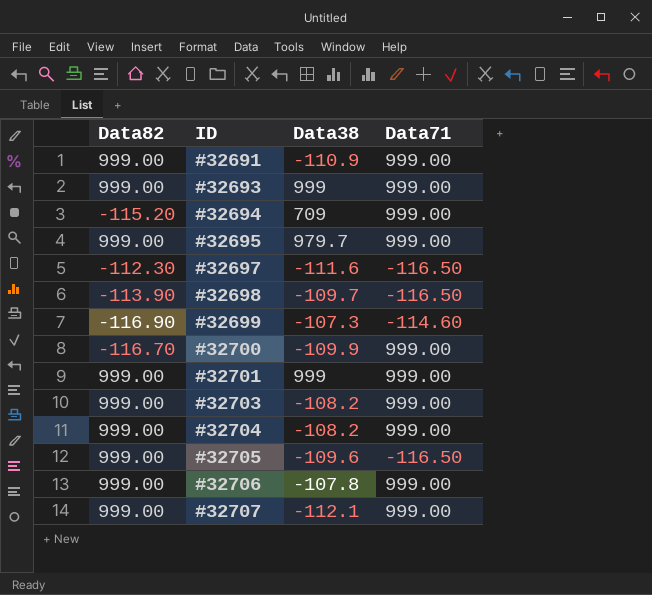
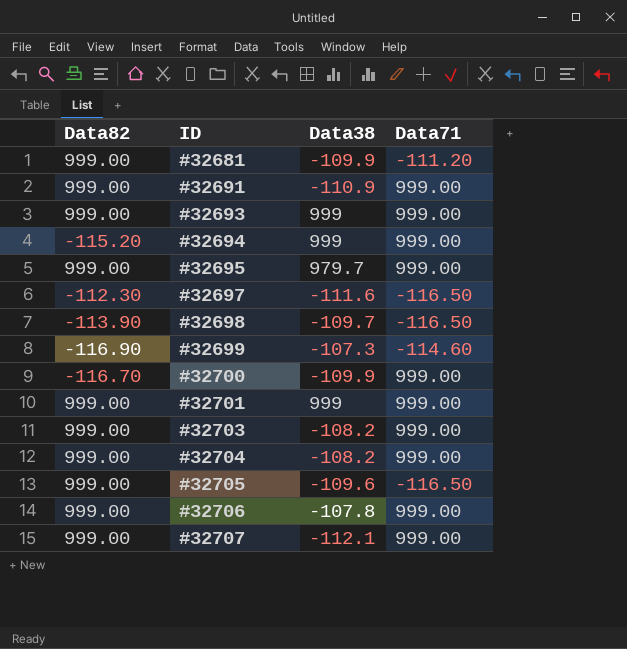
row #32681: none -> 999.00 | -109.9 | -111.20
#32694 | Data38: 709 -> 999

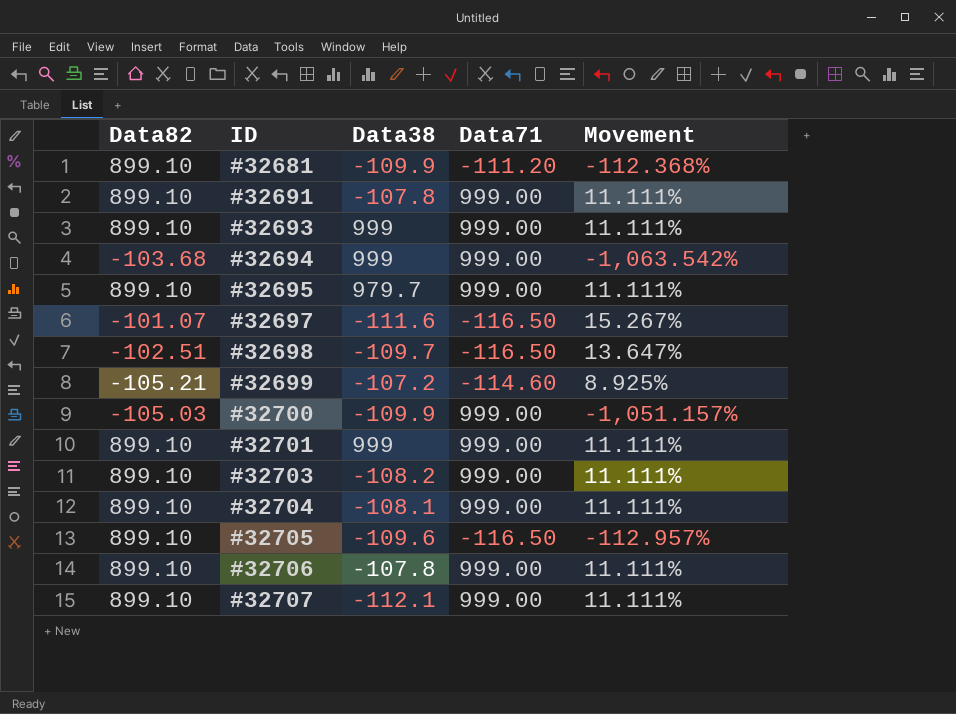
column Movement | formula: none -> ([Data71] - [Data82]) / [Data82]
#32681 | Data82: 999.00 -> 899.10
#32691 | Data82: 999.00 -> 899.10
#32691 | Data38: -110.9 -> -107.8
#32693 | Data82: 999.00 -> 899.10
#32694 | Data82: -115.20 -> -103.68
#32695 | Data82: 999.00 -> 899.10
#32697 | Data82: -112.30 -> -101.07
#32698 | Data82: -113.90 -> -102.51
#32699 | Data82: -116.90 -> -105.21
#32699 | Data38: -107.3 -> -107.2
#32700 | Data82: -116.70 -> -105.03
#32701 | Data82: 999.00 -> 899.10
#32703 | Data82: 999.00 -> 899.10
#32704 | Data82: 999.00 -> 899.10
#32704 | Data38: -108.2 -> -108.1
#32705 | Data82: 999.00 -> 899.10
#32706 | Data82: 999.00 -> 899.10
#32707 | Data82: 999.00 -> 899.10

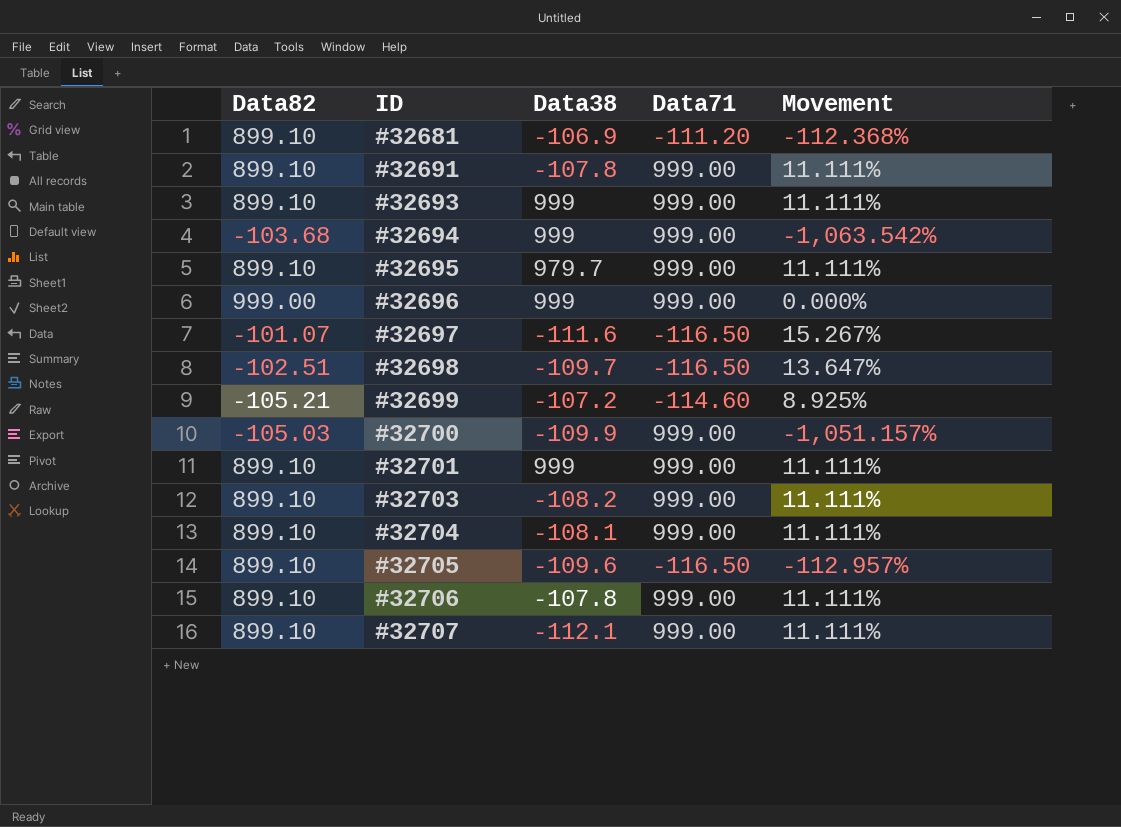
#32681 | Data38: -109.9 -> -106.9
row #32696: none -> 999.00 | 999 | 999.00 | 0.000%

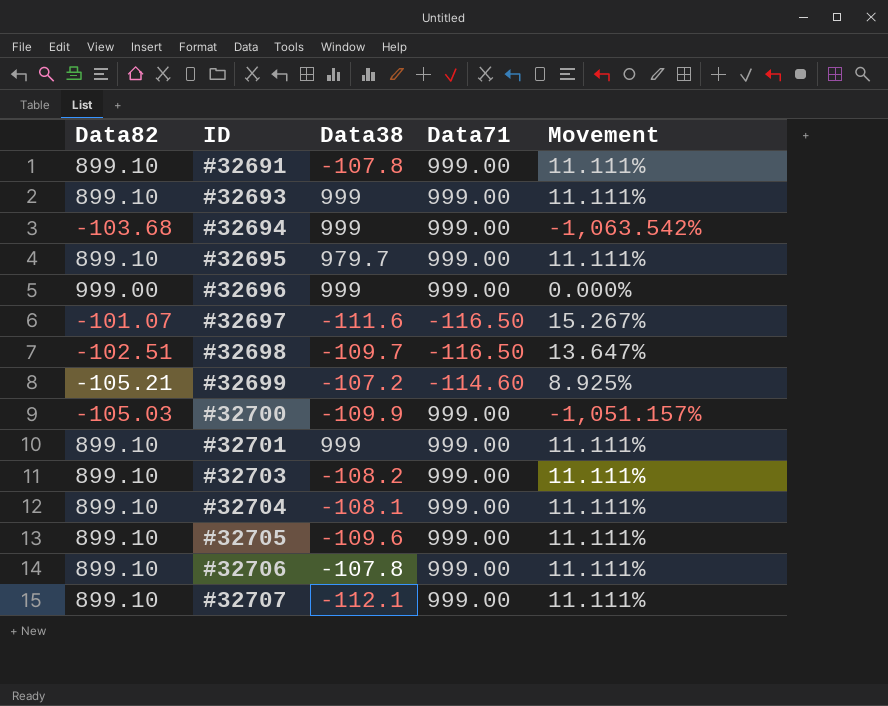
row #32681: 899.10 | -106.9 | -111.20 | -112.368% -> none
#32705 | Data71: -116.50 -> 999.00
#32705 | Movement: -112.957% -> 11.111%

